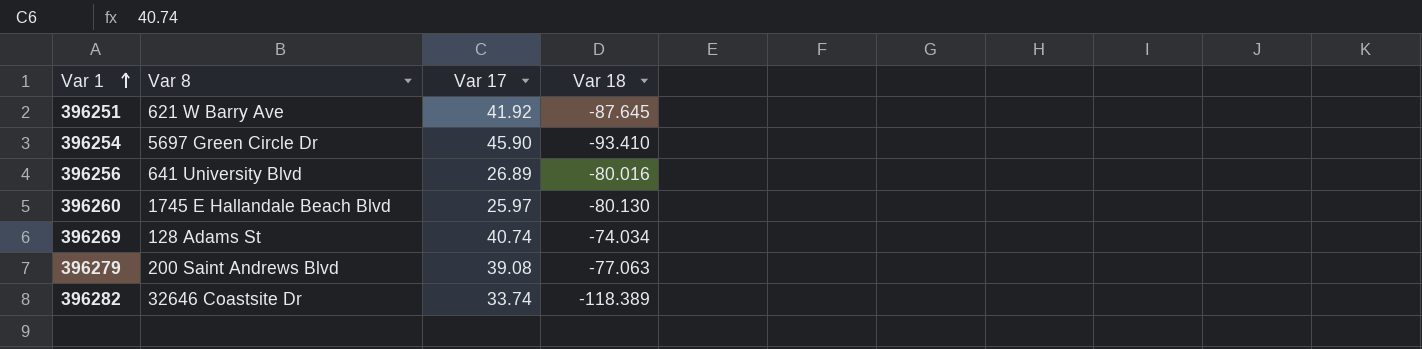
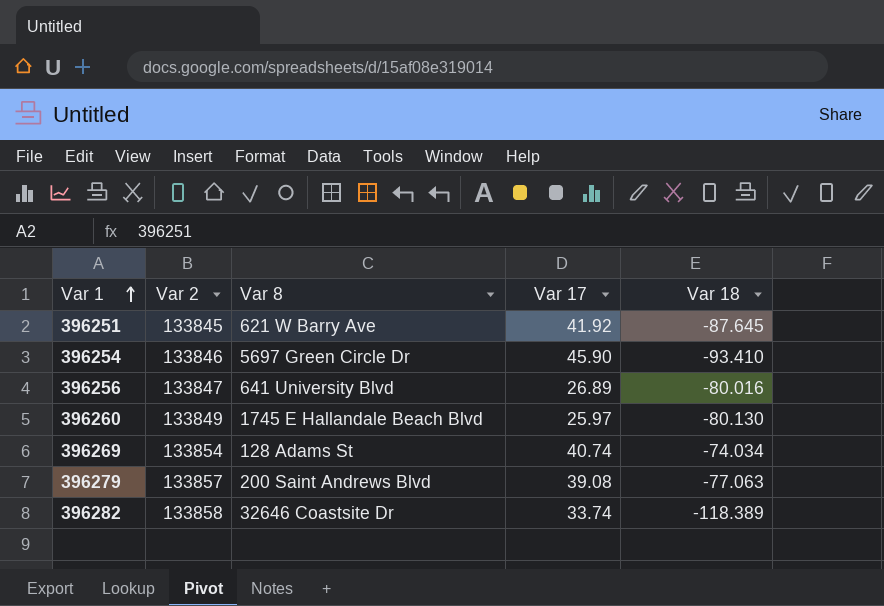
column Var 2 | position: none -> 2

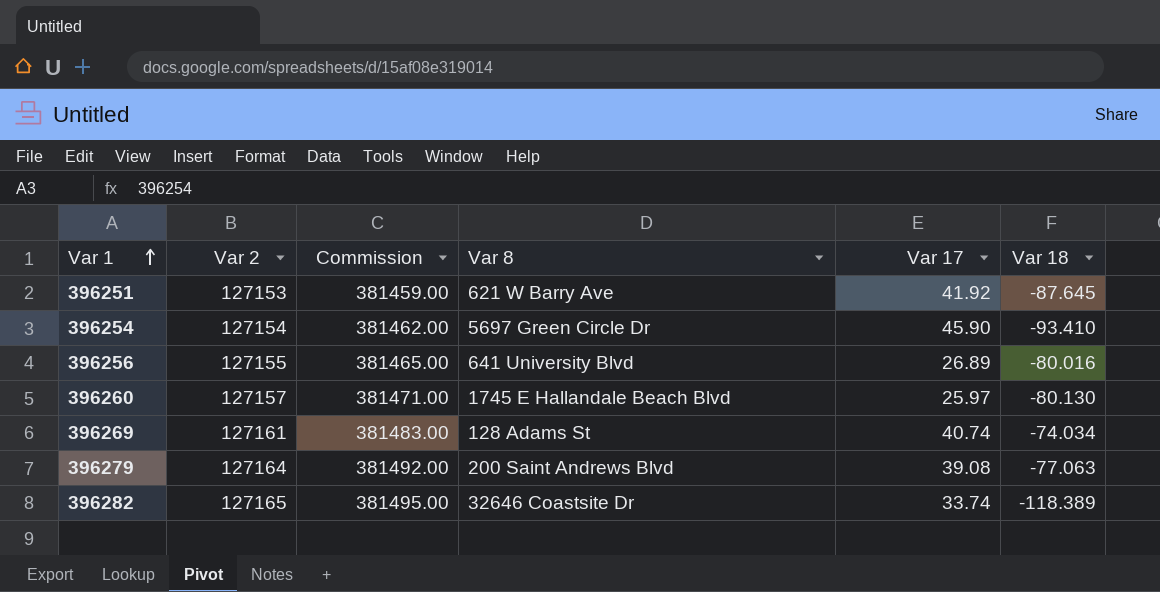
column Commission | formula: none -> [Var 2] * 3
396251 | Var 2: 133845 -> 127153
396254 | Var 2: 133846 -> 127154
396256 | Var 2: 133847 -> 127155
396260 | Var 2: 133849 -> 127157
396269 | Var 2: 133854 -> 127161
396279 | Var 2: 133857 -> 127164
396282 | Var 2: 133858 -> 127165

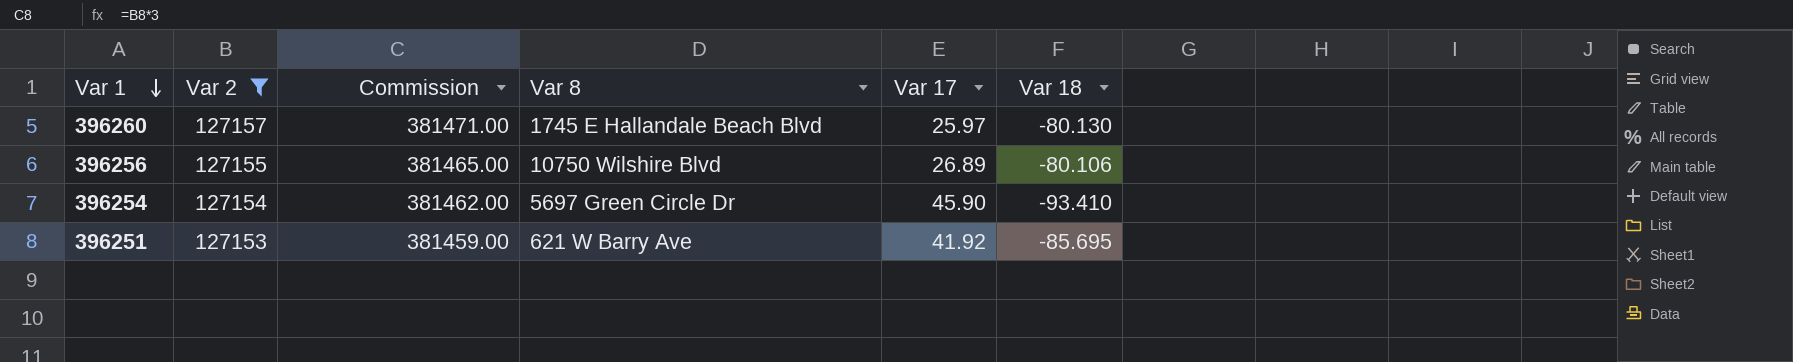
filter: none -> Var 2 <= 127157
row order: Var 1 ascending -> Var 1 descending
396256 | Var 8: 641 University Blvd -> 10750 Wilshire Blvd
396256 | Var 18: -80.016 -> -80.106
396251 | Var 18: -87.645 -> -85.695

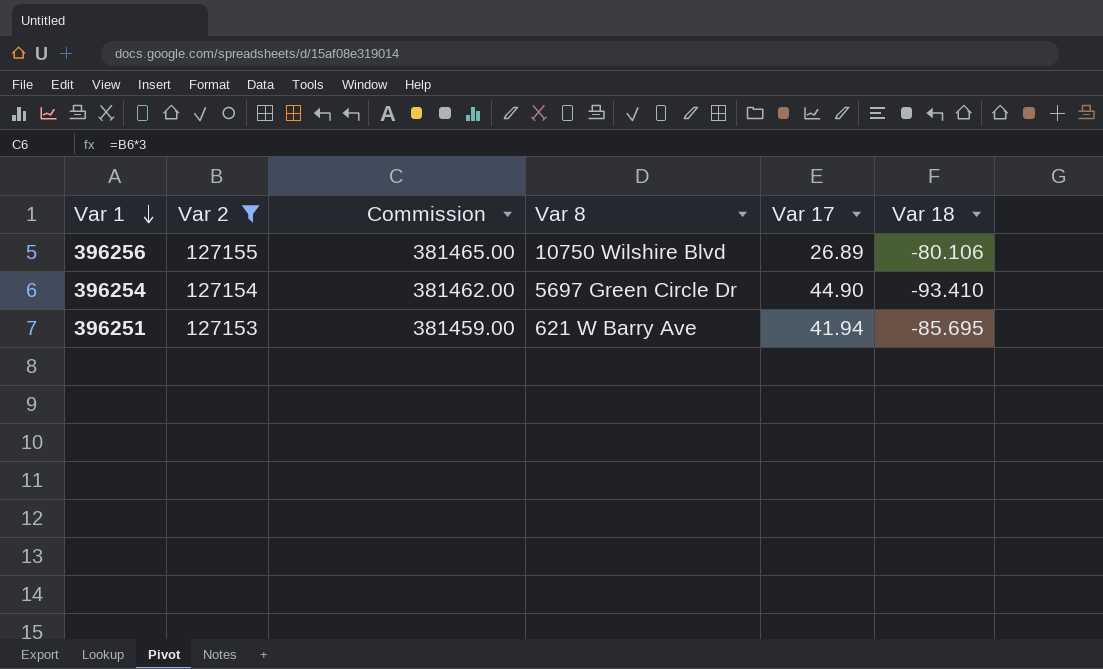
row 396260: 127157 | 381471.00 | 1745 E Hallandale Beach Blvd | 25.97 | -80.130 -> none
396254 | Var 17: 45.90 -> 44.90
396251 | Var 17: 41.92 -> 41.94

